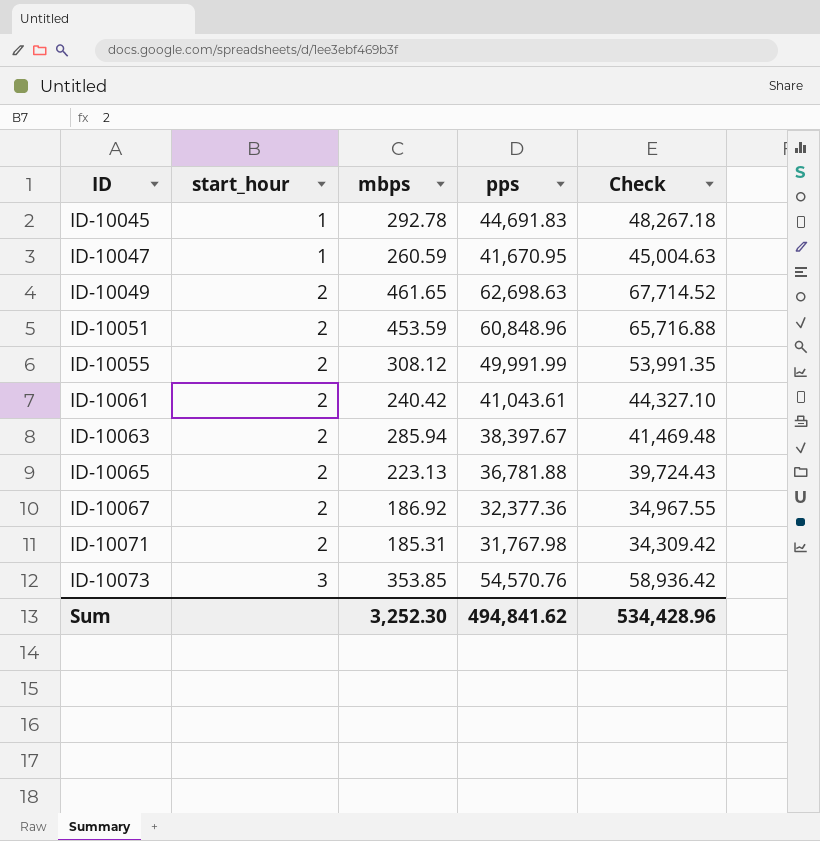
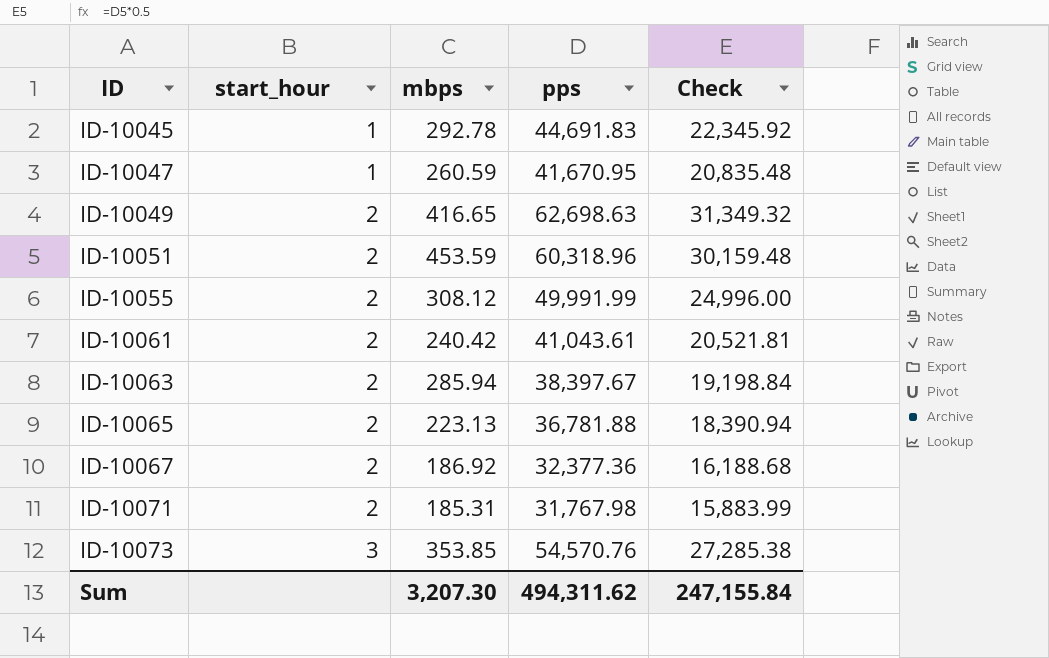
column Check | formula: [pps] * 1.08 -> [pps] * 0.5
ID-10049 | mbps: 461.65 -> 416.65
ID-10051 | pps: 60,848.96 -> 60,318.96
Sum | mbps: 3,252.30 -> 3,207.30
Sum | pps: 494,841.62 -> 494,311.62
Sum | Check: 534,428.96 -> 247,155.84

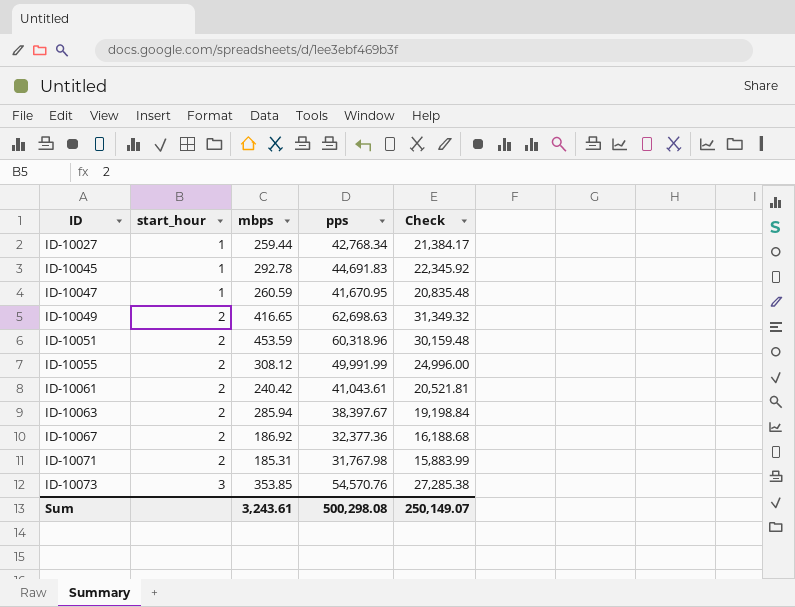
row ID-10065: 2 | 223.13 | 36,781.88 | 18,390.94 -> none
row ID-10027: none -> 1 | 259.44 | 42,768.34 | 21,384.17
Sum | mbps: 3,207.30 -> 3,243.61
Sum | pps: 494,311.62 -> 500,298.08
Sum | Check: 247,155.84 -> 250,149.07

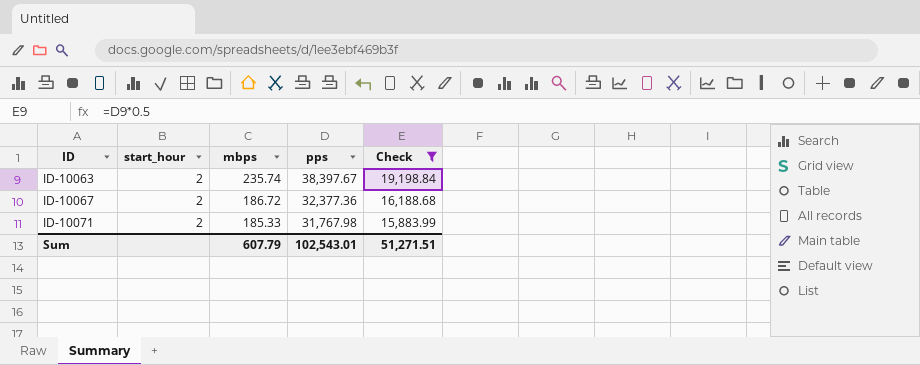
filter: none -> Check <= 19,198.84
ID-10063 | mbps: 285.94 -> 235.74
ID-10067 | mbps: 186.92 -> 186.72
ID-10071 | mbps: 185.31 -> 185.33
Sum | mbps: 3,243.61 -> 607.79
Sum | pps: 500,298.08 -> 102,543.01
Sum | Check: 250,149.07 -> 51,271.51

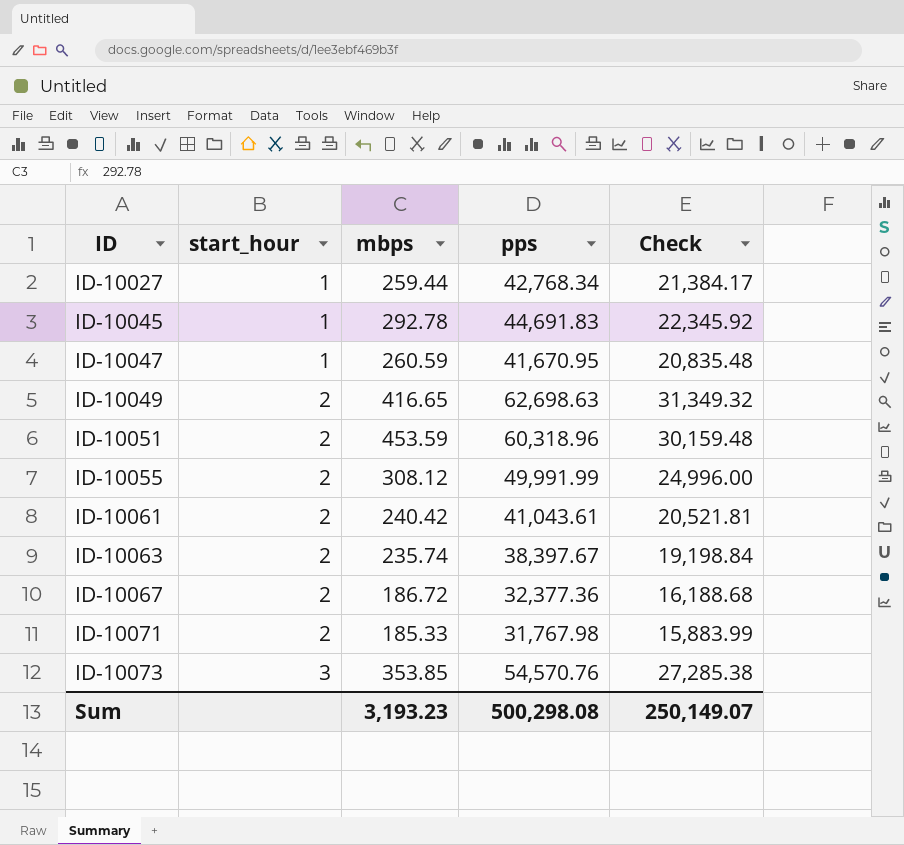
filter: Check <= 19,198.84 -> none
Sum | mbps: 607.79 -> 3,193.23
Sum | pps: 102,543.01 -> 500,298.08
Sum | Check: 51,271.51 -> 250,149.07

